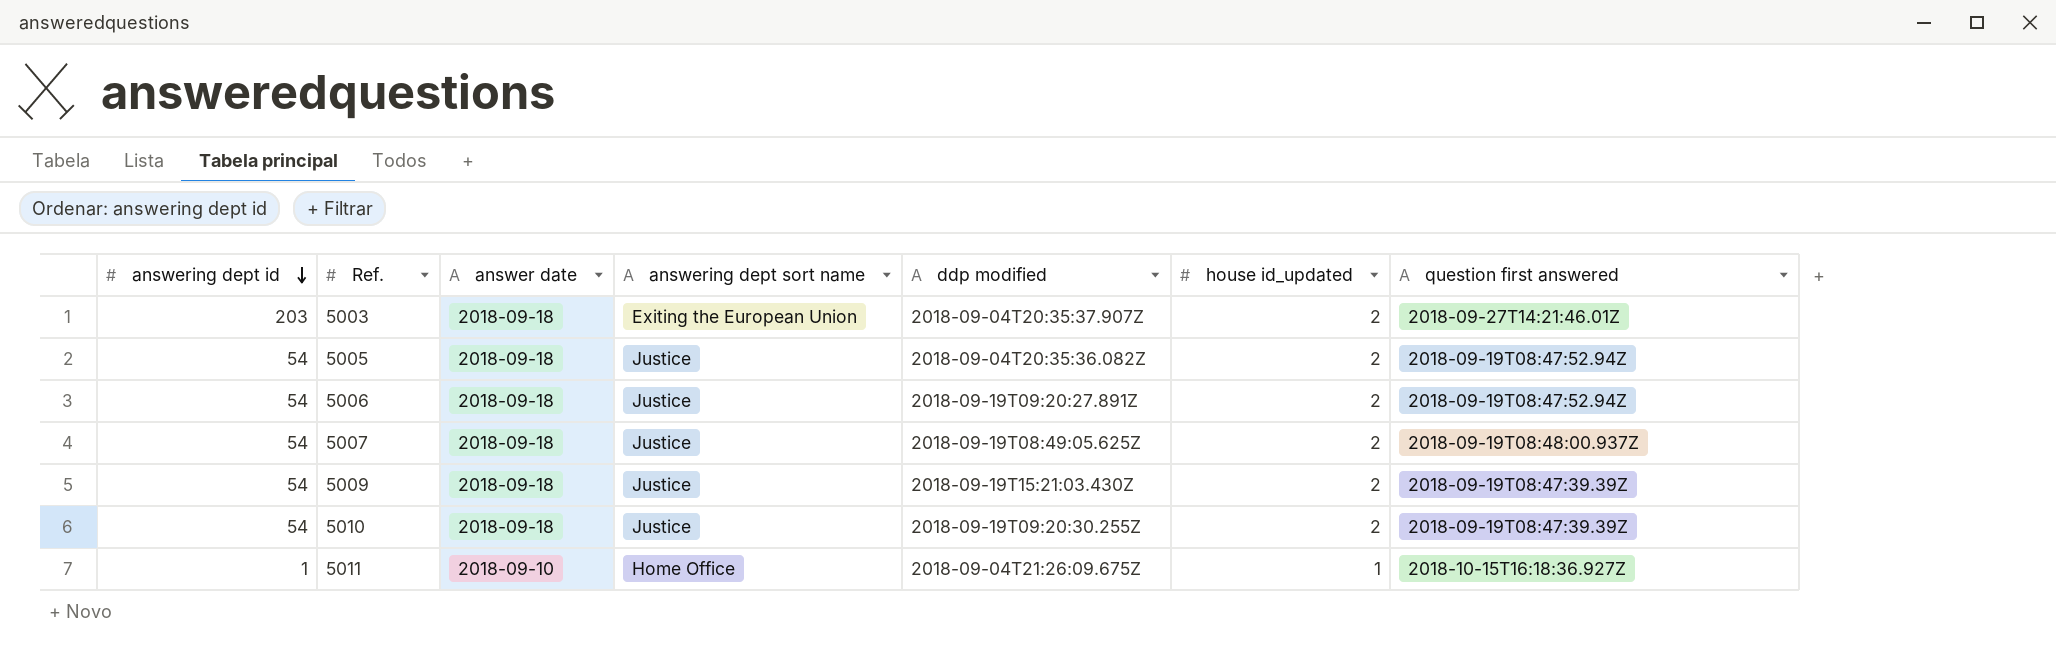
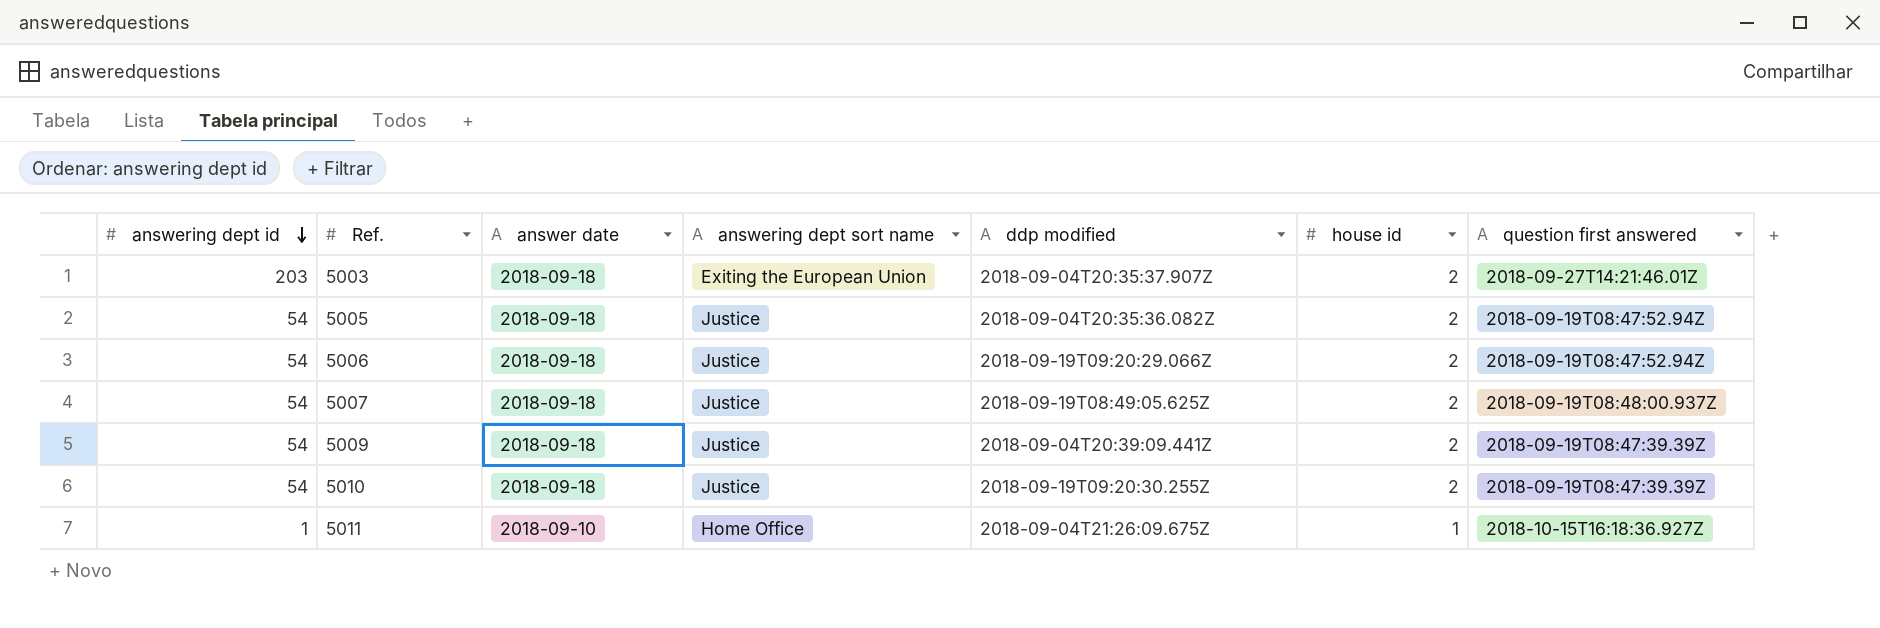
column name: house id_updated -> house id
5006 | ddp modified: 2018-09-19T09:20:27.891Z -> 2018-09-19T09:20:29.066Z
5009 | ddp modified: 2018-09-19T15:21:03.430Z -> 2018-09-04T20:39:09.441Z

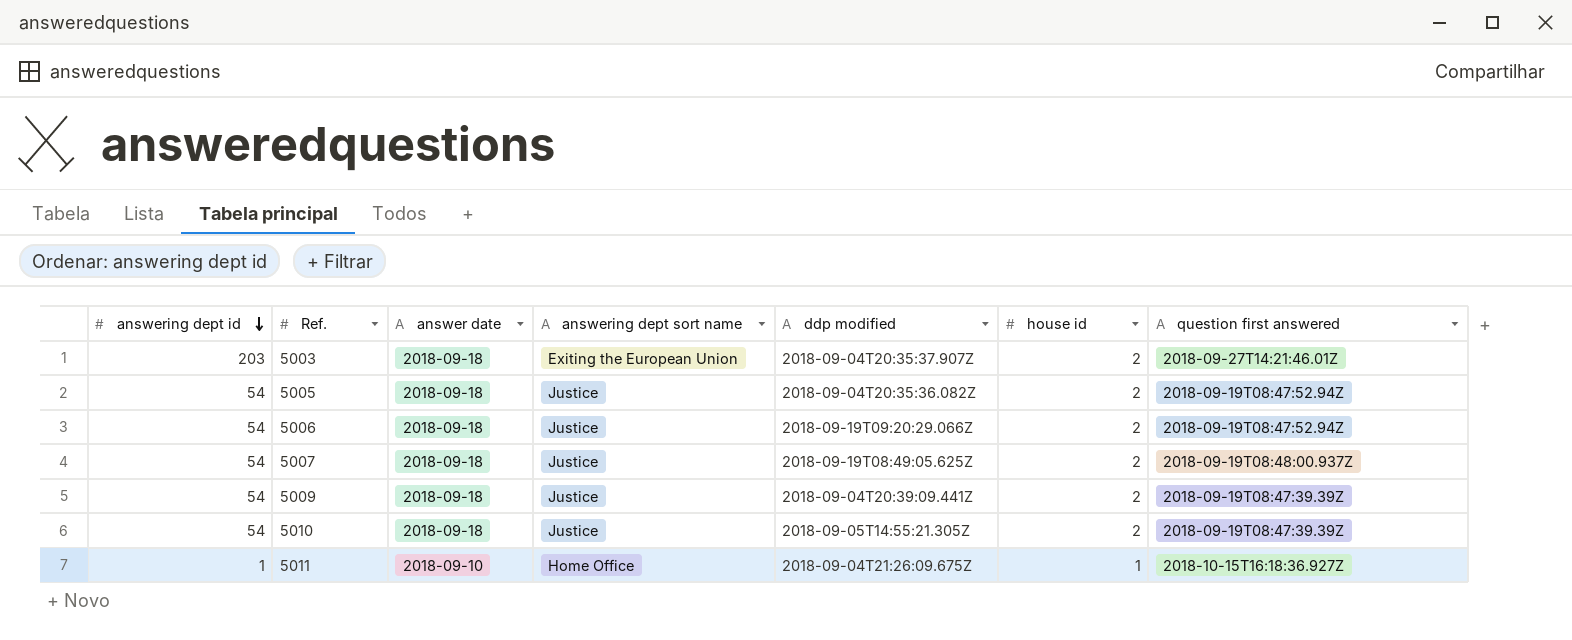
5010 | ddp modified: 2018-09-19T09:20:30.255Z -> 2018-09-05T14:55:21.305Z

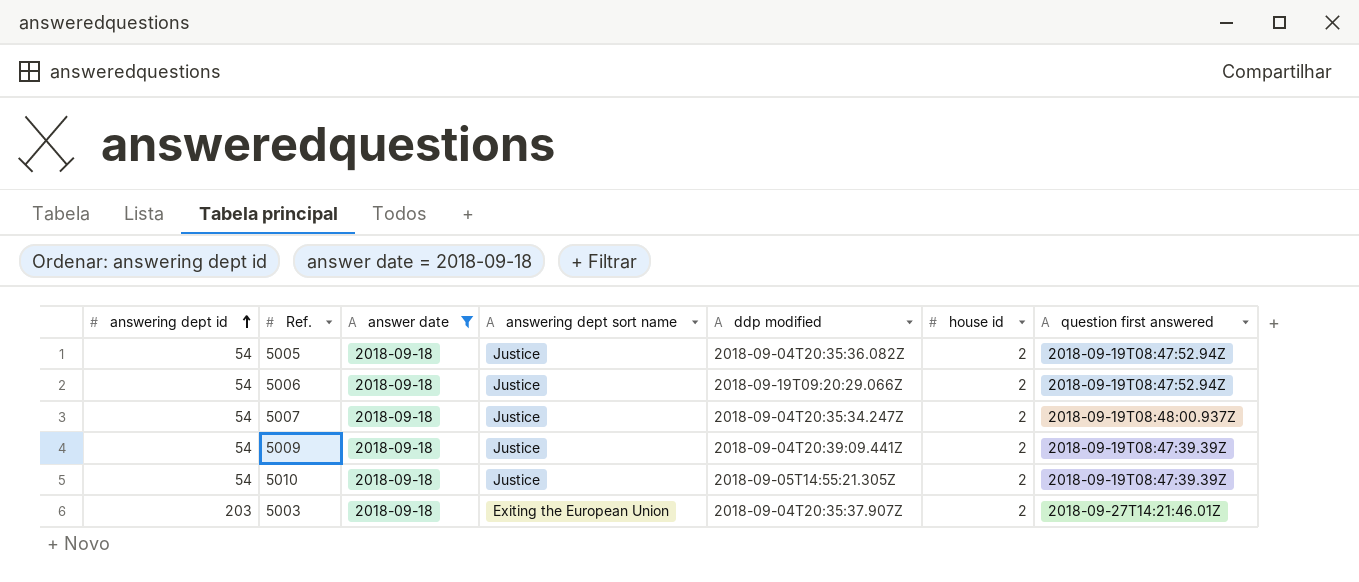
filter: none -> answer date = 2018-09-18
row order: answering dept id descending -> answering dept id ascending
5007 | ddp modified: 2018-09-19T08:49:05.625Z -> 2018-09-04T20:35:34.247Z

